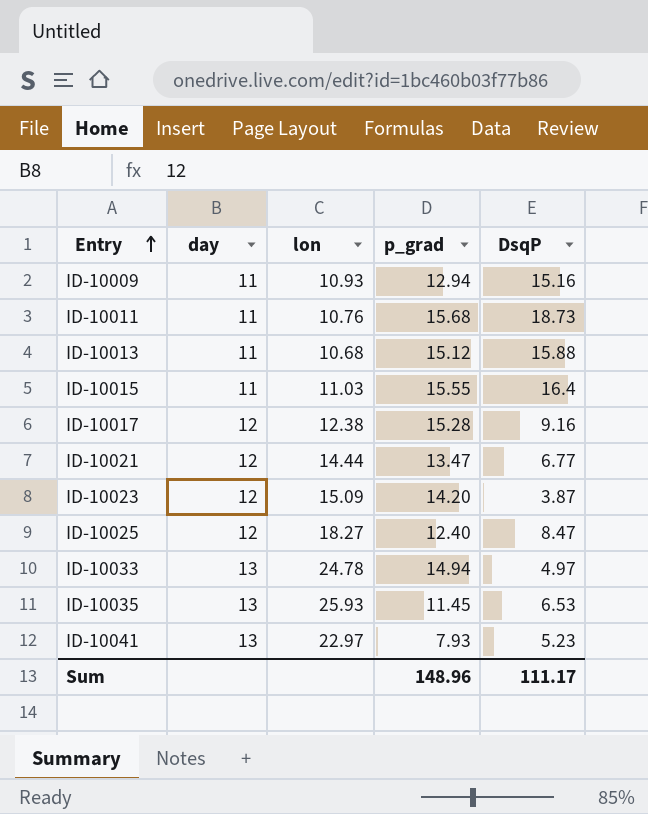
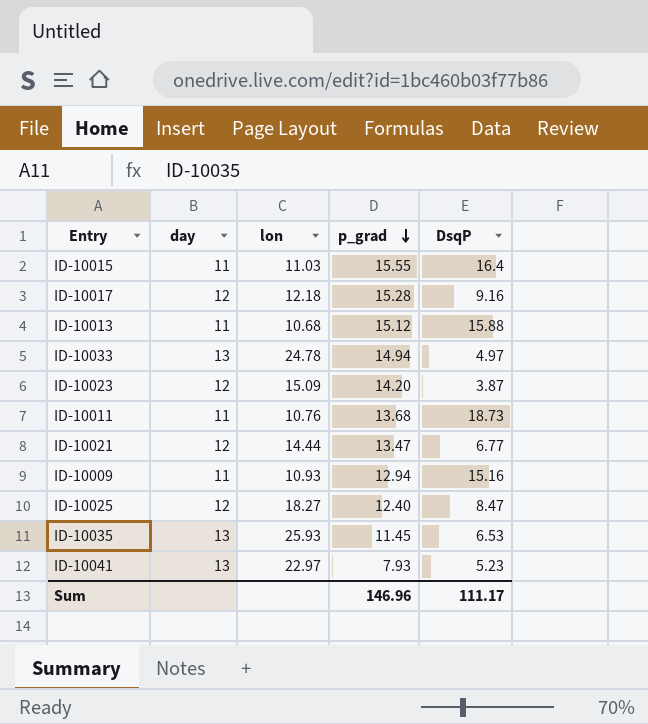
row order: Entry ascending -> p_grad descending
ID-10017 | lon: 12.38 -> 12.18
ID-10011 | p_grad: 15.68 -> 13.68
Sum | p_grad: 148.96 -> 146.96

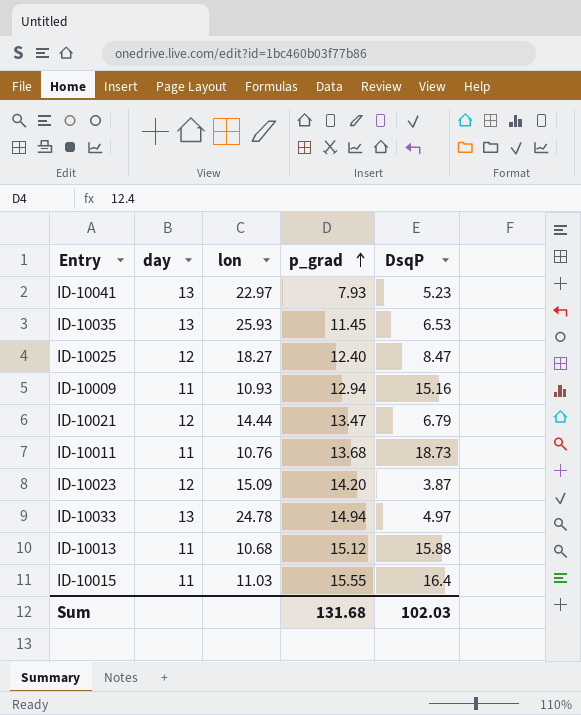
row order: p_grad descending -> p_grad ascending
row ID-10017: 12 | 12.18 | 15.28 | 9.16 -> none
ID-10021 | DsqP: 6.77 -> 6.79
Sum | p_grad: 146.96 -> 131.68
Sum | DsqP: 111.17 -> 102.03

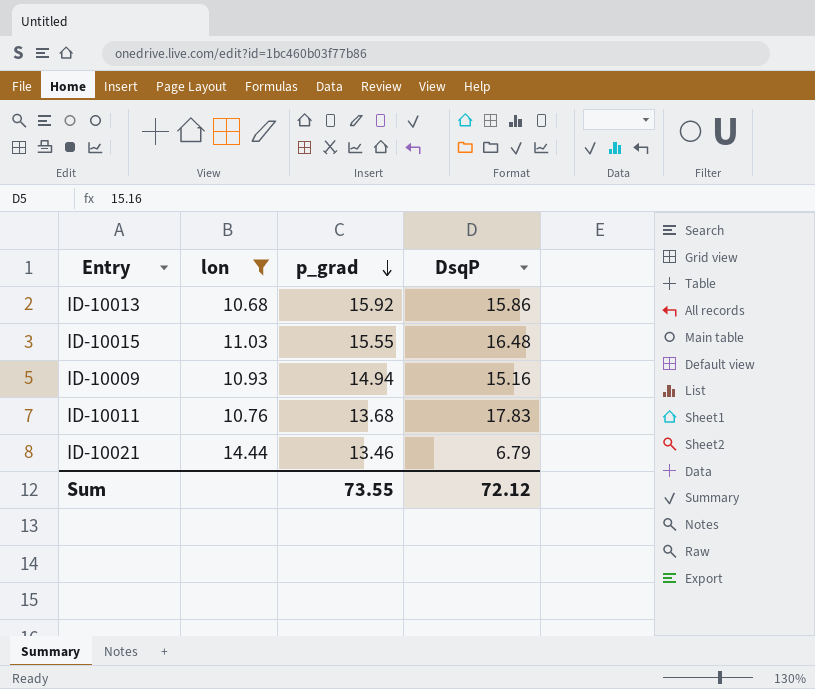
filter: none -> lon <= 14.44
row order: p_grad ascending -> p_grad descending
column day | position: 2 -> none
ID-10013 | p_grad: 15.12 -> 15.92
ID-10013 | DsqP: 15.88 -> 15.86
ID-10015 | DsqP: 16.4 -> 16.48
ID-10009 | p_grad: 12.94 -> 14.94
ID-10011 | DsqP: 18.73 -> 17.83
ID-10021 | p_grad: 13.47 -> 13.46
Sum | p_grad: 131.68 -> 73.55
Sum | DsqP: 102.03 -> 72.12

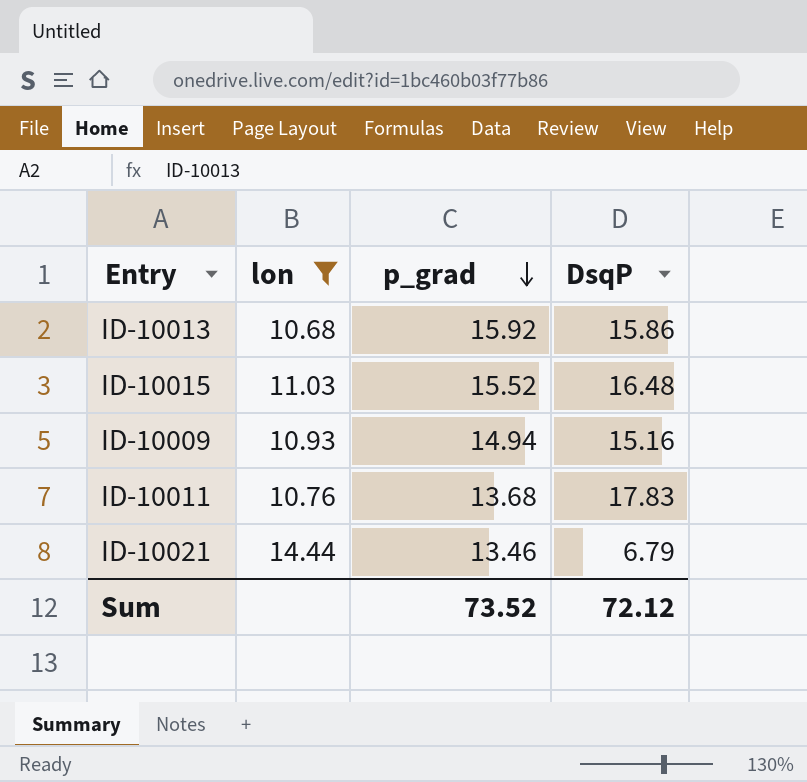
ID-10015 | p_grad: 15.55 -> 15.52
Sum | p_grad: 73.55 -> 73.52

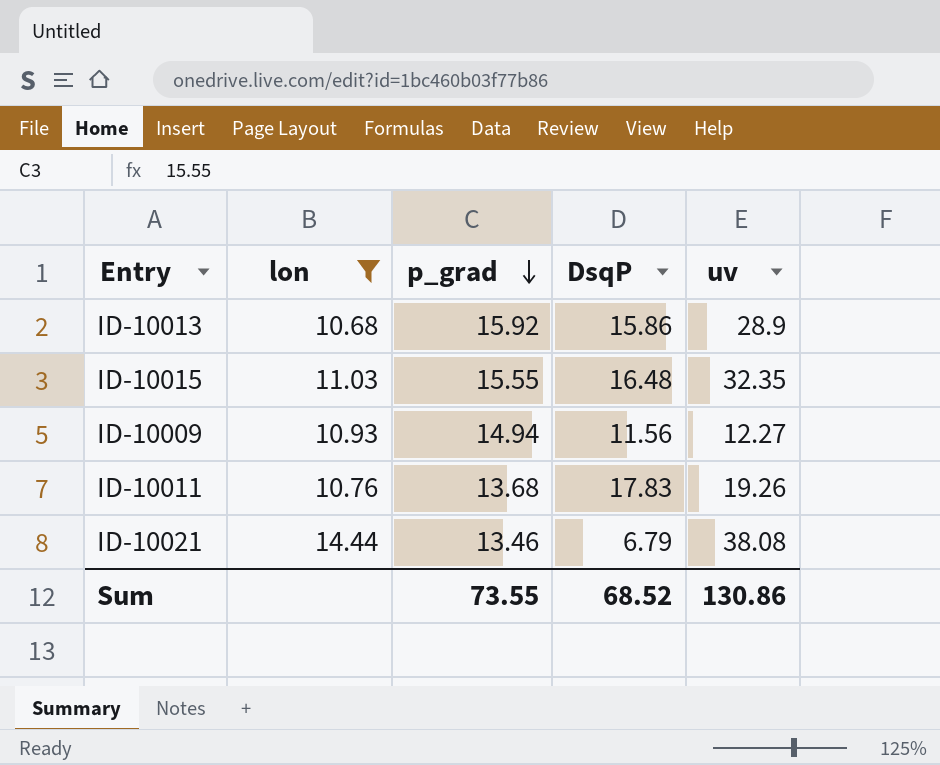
column uv | position: none -> 5
ID-10015 | p_grad: 15.52 -> 15.55
ID-10009 | DsqP: 15.16 -> 11.56
Sum | p_grad: 73.52 -> 73.55
Sum | DsqP: 72.12 -> 68.52

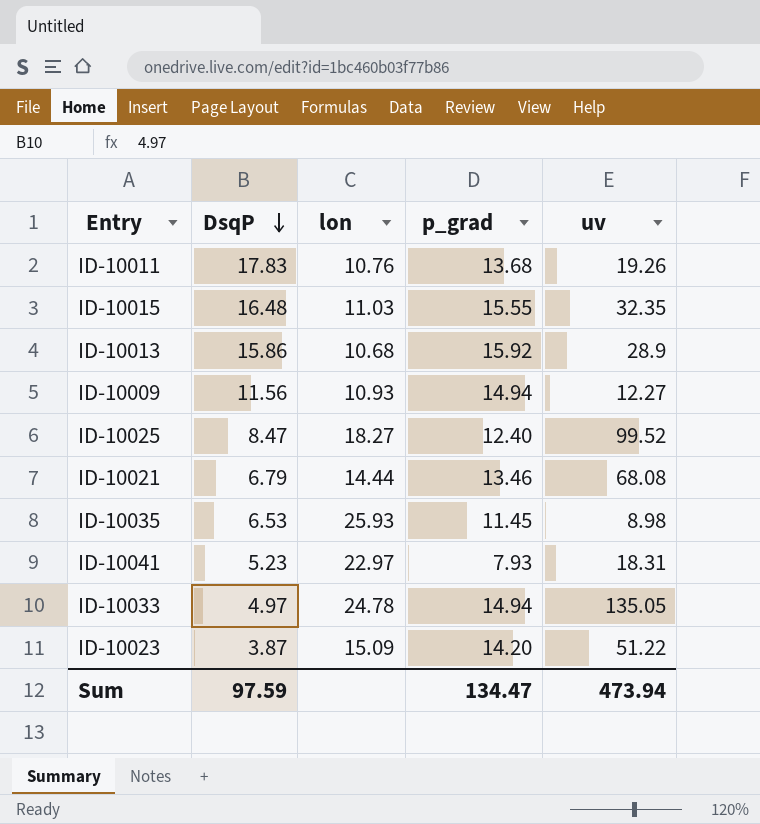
filter: lon <= 14.44 -> none
row order: p_grad descending -> DsqP descending
column DsqP | position: 4 -> 2
ID-10021 | uv: 38.08 -> 68.08
Sum | DsqP: 68.52 -> 97.59
Sum | p_grad: 73.55 -> 134.47
Sum | uv: 130.86 -> 473.94

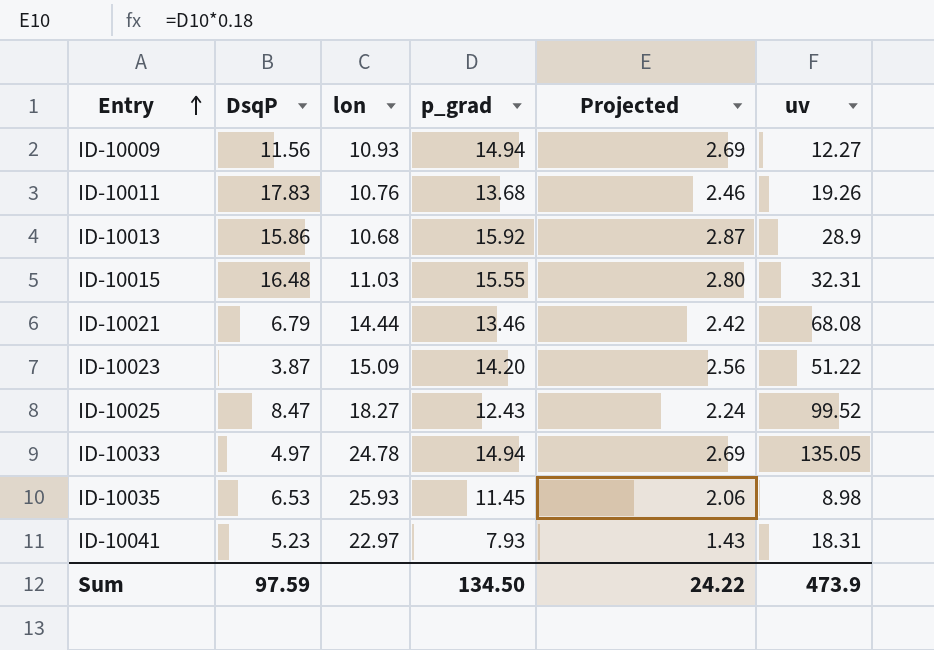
row order: DsqP descending -> Entry ascending
column Projected | formula: none -> [p_grad] * 0.18
ID-10015 | uv: 32.35 -> 32.31
ID-10025 | p_grad: 12.40 -> 12.43
Sum | p_grad: 134.47 -> 134.50
Sum | uv: 473.94 -> 473.9

